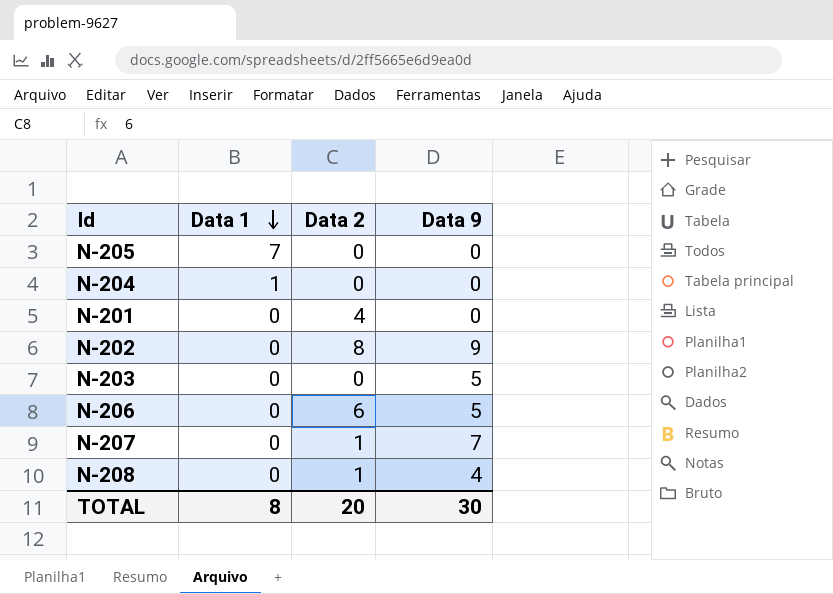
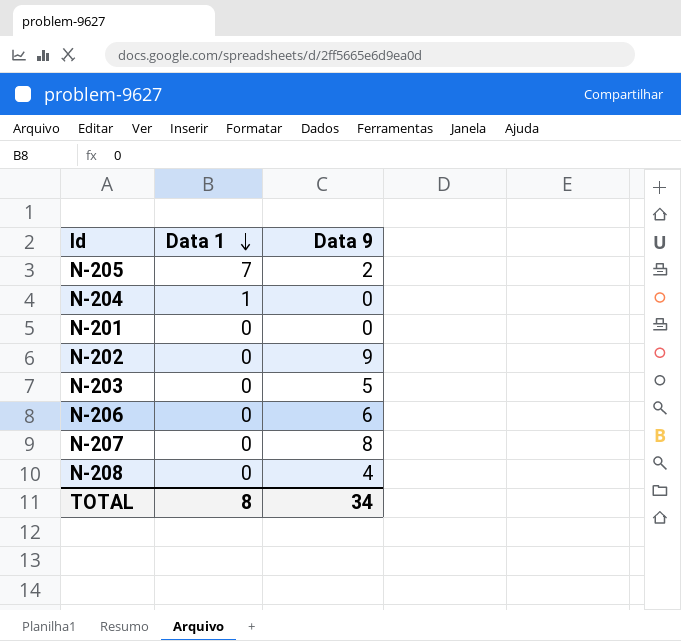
column Data 2 | position: 3 -> none
N-205 | Data 9: 0 -> 2
N-206 | Data 9: 5 -> 6
N-207 | Data 9: 7 -> 8
TOTAL | Data 9: 30 -> 34

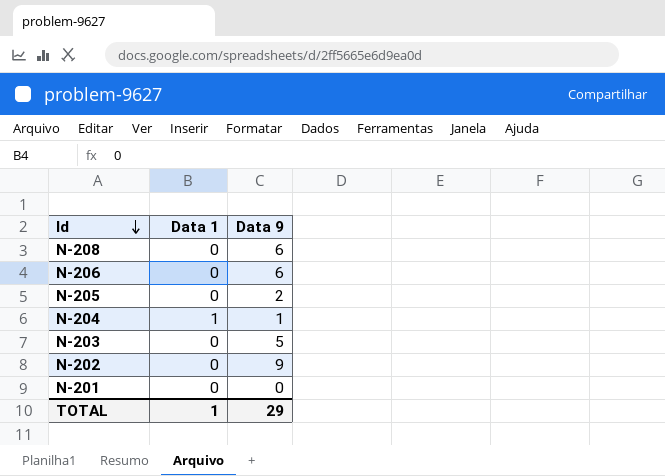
row order: Data 1 descending -> Id descending
row N-207: 0 | 8 -> none
N-208 | Data 9: 4 -> 6
N-205 | Data 1: 7 -> 0
N-204 | Data 9: 0 -> 1
TOTAL | Data 1: 8 -> 1
TOTAL | Data 9: 34 -> 29

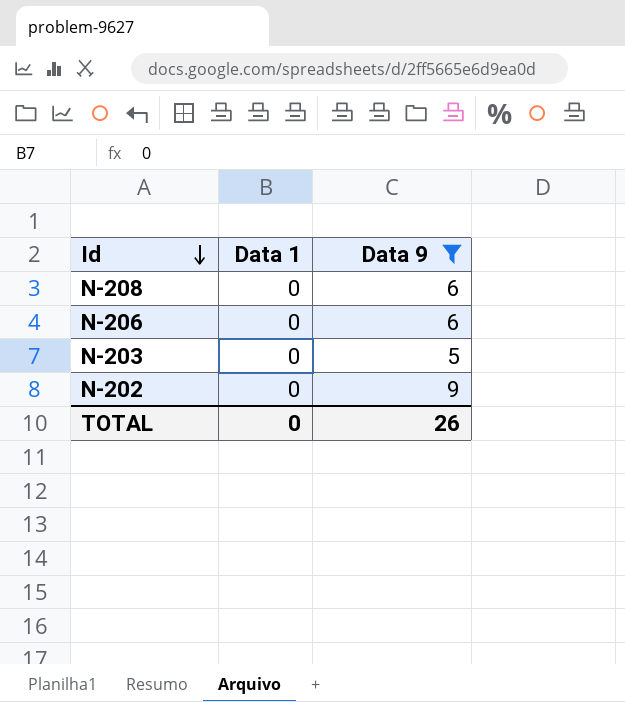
filter: none -> Data 9 >= 5
TOTAL | Data 1: 1 -> 0
TOTAL | Data 9: 29 -> 26

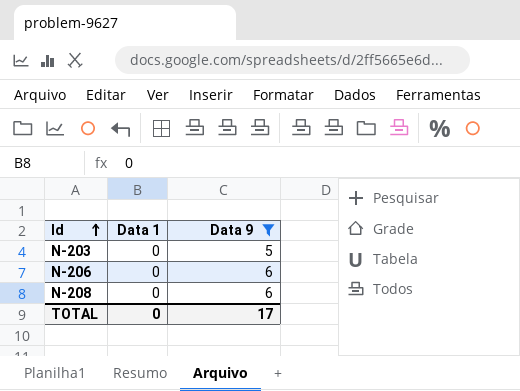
row order: Id descending -> Id ascending
row N-202: 0 | 9 -> none
TOTAL | Data 9: 26 -> 17

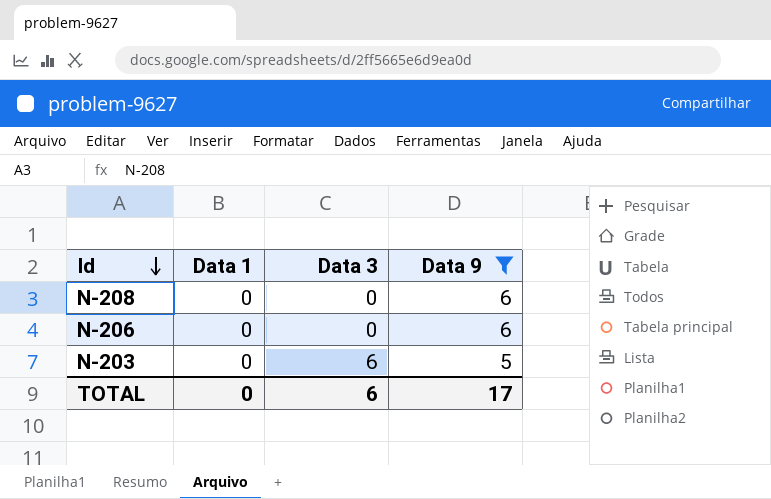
row order: Id ascending -> Id descending
column Data 3 | position: none -> 3

